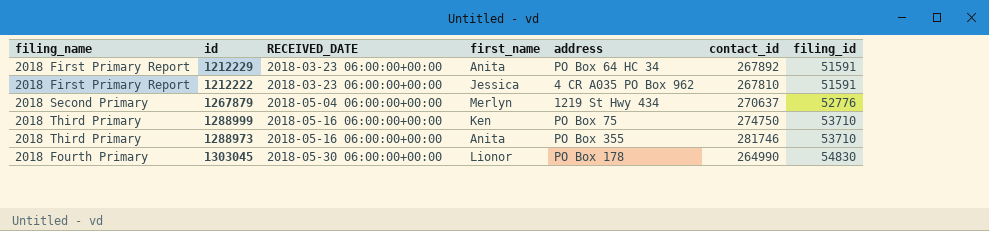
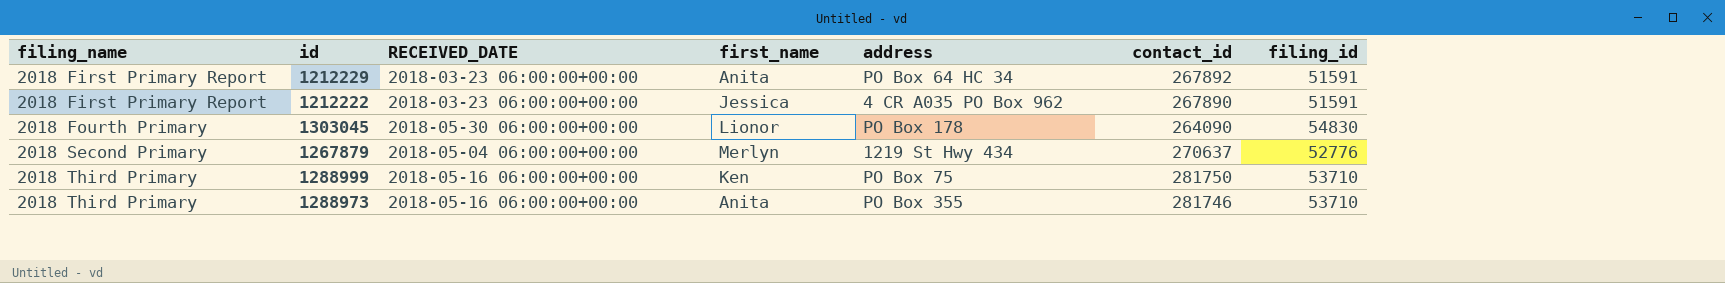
row order: RECEIVED_DATE ascending -> filing_name ascending
1212222 | contact_id: 267810 -> 267890
1303045 | contact_id: 264990 -> 264090
1288999 | contact_id: 274750 -> 281750

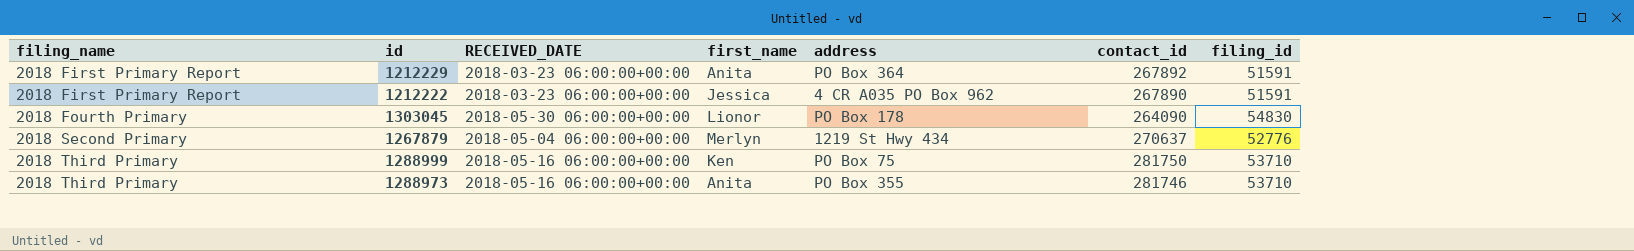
1212229 | address: PO Box 64 HC 34 -> PO Box 364

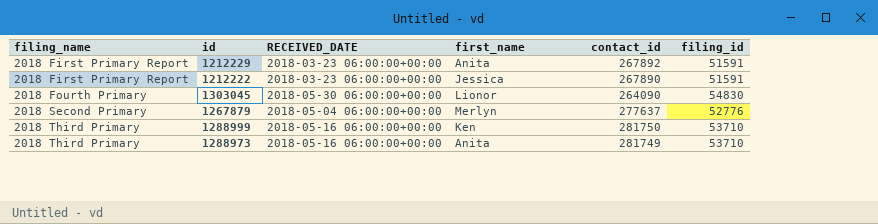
column address | position: 5 -> none
1267879 | contact_id: 270637 -> 277637
1288973 | contact_id: 281746 -> 281749

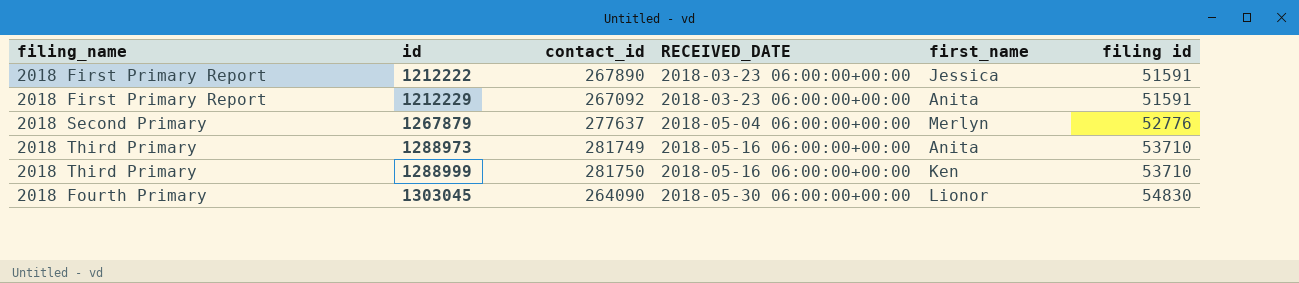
row order: filing_name ascending -> id ascending
column contact_id | position: 5 -> 3
column name: filing_id -> filing id
1212229 | contact_id: 267892 -> 267092

